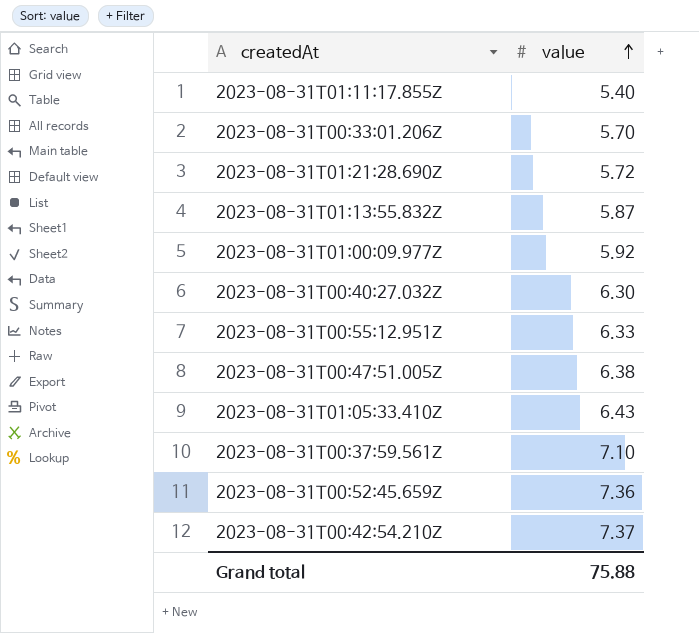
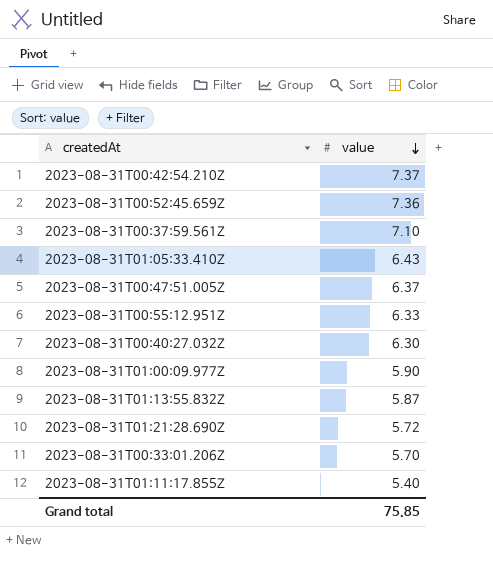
row order: value ascending -> value descending
2023-08-31T00:47:51.005Z | value: 6.38 -> 6.37
2023-08-31T01:00:09.977Z | value: 5.92 -> 5.90
Grand total | value: 75.88 -> 75.85

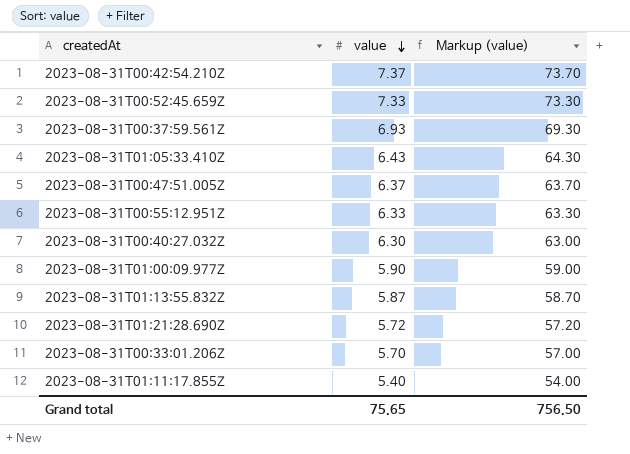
column Markup (value) | formula: none -> [value] * 10
2023-08-31T00:52:45.659Z | value: 7.36 -> 7.33
2023-08-31T00:37:59.561Z | value: 7.10 -> 6.93
Grand total | value: 75.85 -> 75.65

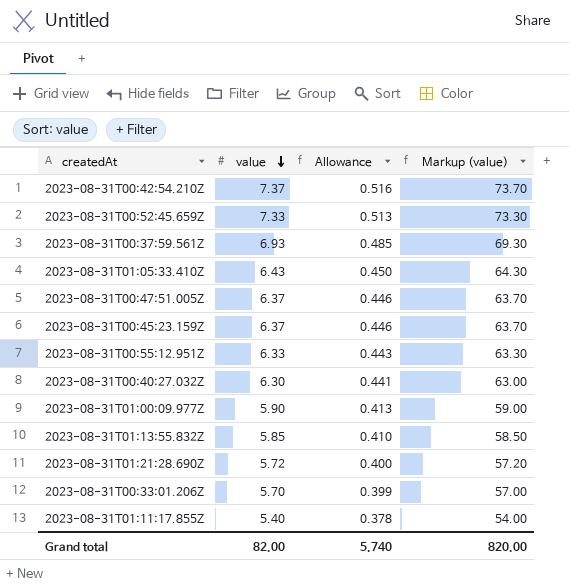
column Allowance | formula: none -> [value] * 0.07
row 2023-08-31T00:45:23.159Z: none -> 6.37 | 0.446 | 63.70
2023-08-31T01:13:55.832Z | value: 5.87 -> 5.85
2023-08-31T01:13:55.832Z | Markup (value): 58.70 -> 58.50
Grand total | value: 75.65 -> 82.00
Grand total | Markup (value): 756.50 -> 820.00

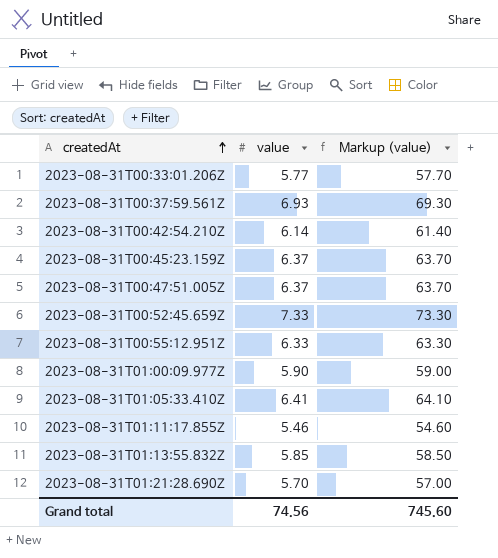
row order: value descending -> createdAt ascending
column Allowance | formula: [value] * 0.07 -> none
row 2023-08-31T00:40:27.032Z: 6.30 | 0.441 | 63.00 -> none
2023-08-31T00:33:01.206Z | value: 5.70 -> 5.77
2023-08-31T00:33:01.206Z | Markup (value): 57.00 -> 57.70
2023-08-31T00:42:54.210Z | value: 7.37 -> 6.14
2023-08-31T00:42:54.210Z | Markup (value): 73.70 -> 61.40
2023-08-31T01:05:33.410Z | value: 6.43 -> 6.41
2023-08-31T01:05:33.410Z | Markup (value): 64.30 -> 64.10
2023-08-31T01:11:17.855Z | value: 5.40 -> 5.46
2023-08-31T01:11:17.855Z | Markup (value): 54.00 -> 54.60
2023-08-31T01:21:28.690Z | value: 5.72 -> 5.70
2023-08-31T01:21:28.690Z | Markup (value): 57.20 -> 57.00
Grand total | value: 82.00 -> 74.56
Grand total | Markup (value): 820.00 -> 745.60

